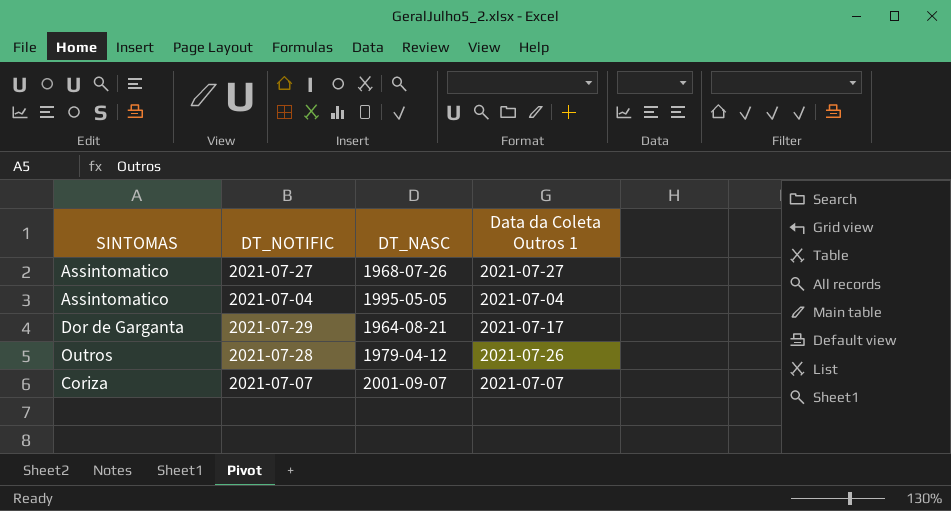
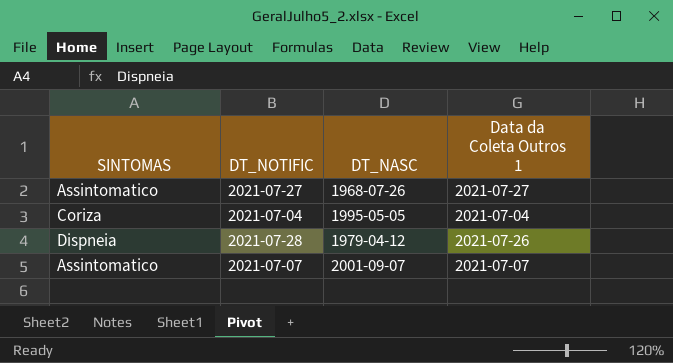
row 2021-07-29: Dor de Garganta | 1964-08-21 | 2021-07-17 -> none
2021-07-04 | SINTOMAS: Assintomatico -> Coriza
2021-07-28 | SINTOMAS: Outros -> Dispneia
2021-07-07 | SINTOMAS: Coriza -> Assintomatico

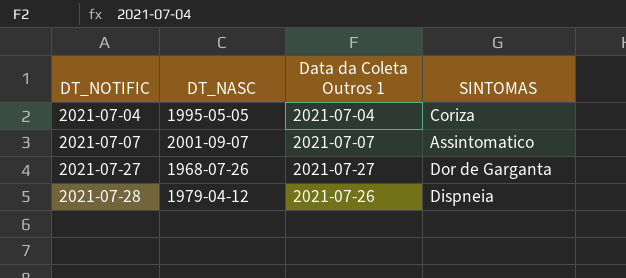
row order: none -> DT_NOTIFIC ascending
column SINTOMAS | position: 1 -> 4
2021-07-27 | SINTOMAS: Assintomatico -> Dor de Garganta

